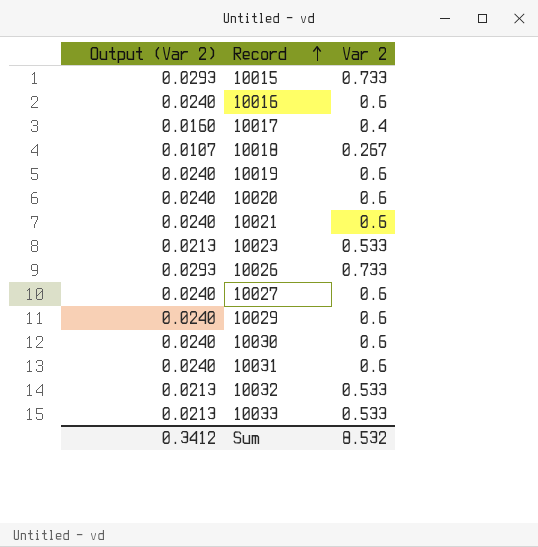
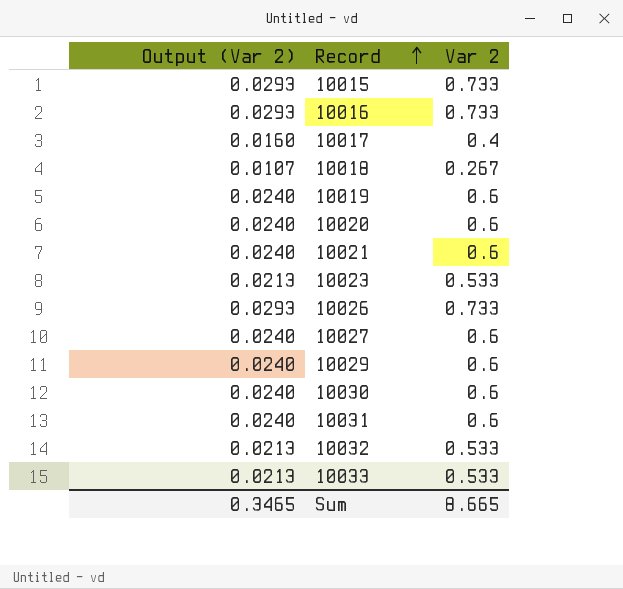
10016 | Output (Var 2): 0.0240 -> 0.0293
10016 | Var 2: 0.6 -> 0.733
Sum | Output (Var 2): 0.3412 -> 0.3465
Sum | Var 2: 8.532 -> 8.665

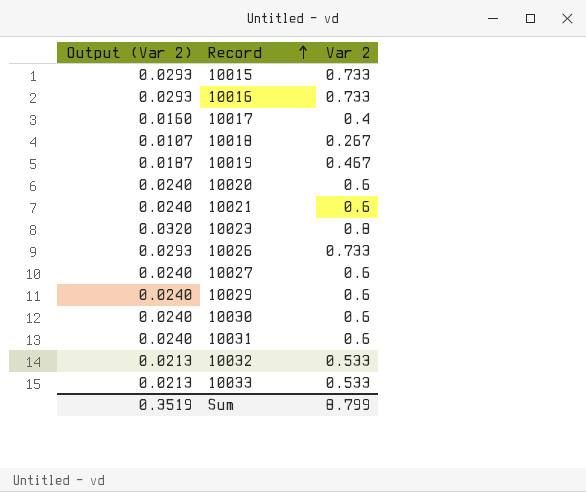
10019 | Output (Var 2): 0.0240 -> 0.0187
10019 | Var 2: 0.6 -> 0.467
10023 | Output (Var 2): 0.0213 -> 0.0320
10023 | Var 2: 0.533 -> 0.8
Sum | Output (Var 2): 0.3465 -> 0.3519
Sum | Var 2: 8.665 -> 8.799

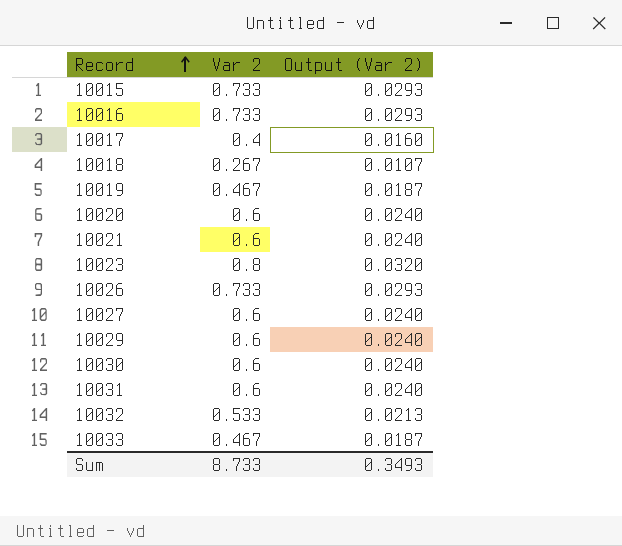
column Output (Var 2) | position: 1 -> 3
10033 | Var 2: 0.533 -> 0.467
10033 | Output (Var 2): 0.0213 -> 0.0187
Sum | Var 2: 8.799 -> 8.733
Sum | Output (Var 2): 0.3519 -> 0.3493

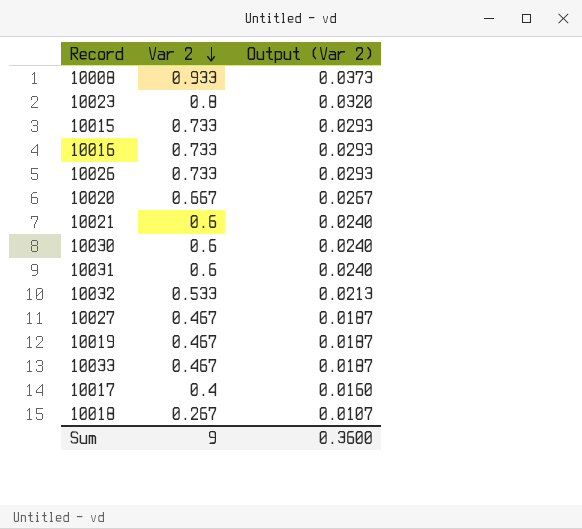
row order: Record ascending -> Var 2 descending
row 10029: 0.6 | 0.0240 -> none
row 10008: none -> 0.933 | 0.0373
10020 | Var 2: 0.6 -> 0.667
10020 | Output (Var 2): 0.0240 -> 0.0267
10027 | Var 2: 0.6 -> 0.467
10027 | Output (Var 2): 0.0240 -> 0.0187
Sum | Var 2: 8.733 -> 9
Sum | Output (Var 2): 0.3493 -> 0.3600

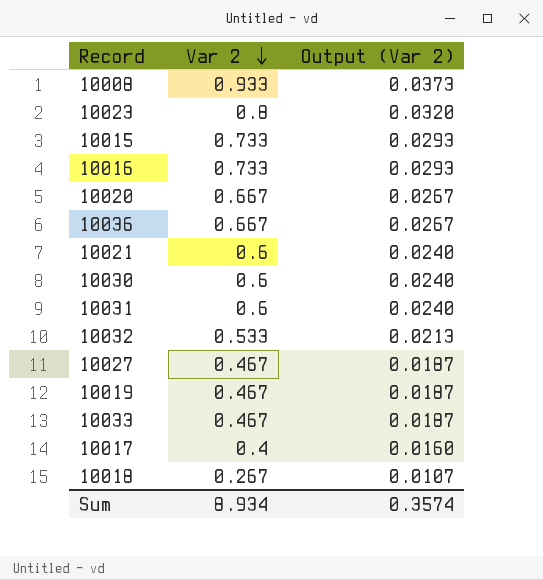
row 10026: 0.733 | 0.0293 -> none
row 10036: none -> 0.667 | 0.0267
Sum | Var 2: 9 -> 8.934
Sum | Output (Var 2): 0.3600 -> 0.3574

